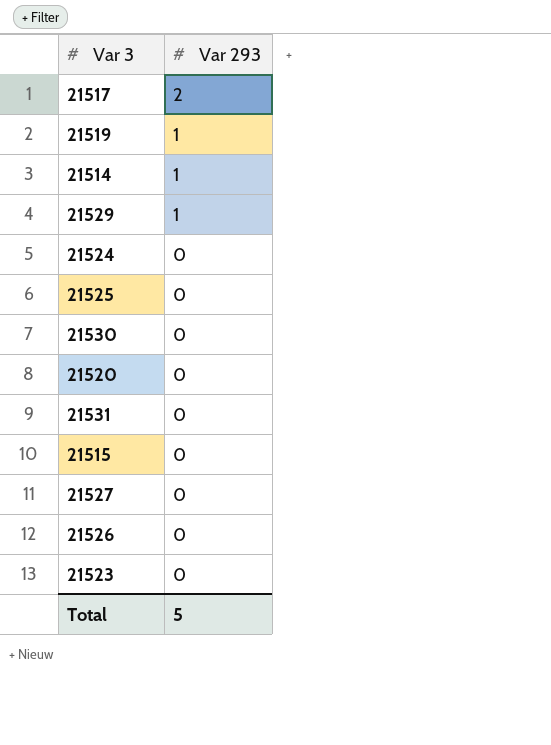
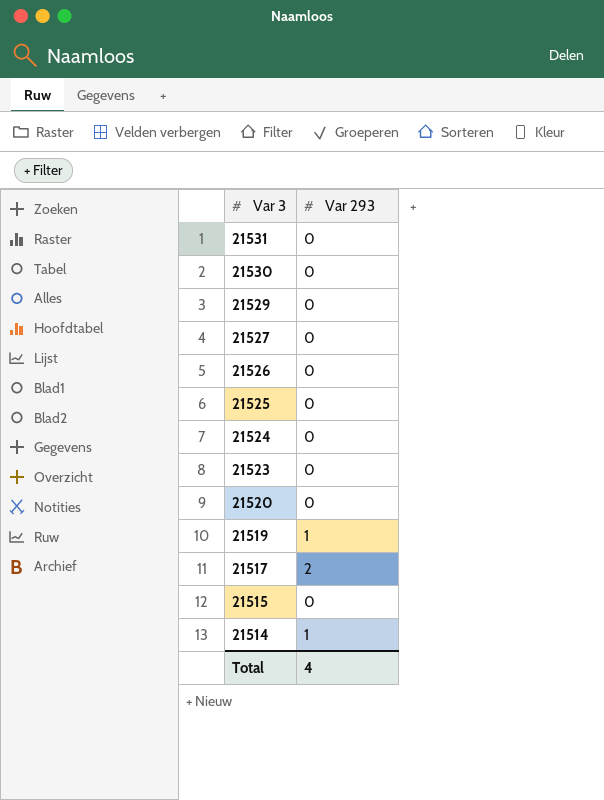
row order: Var 293 descending -> Var 3 descending
21529 | Var 293: 1 -> 0
Total | Var 293: 5 -> 4

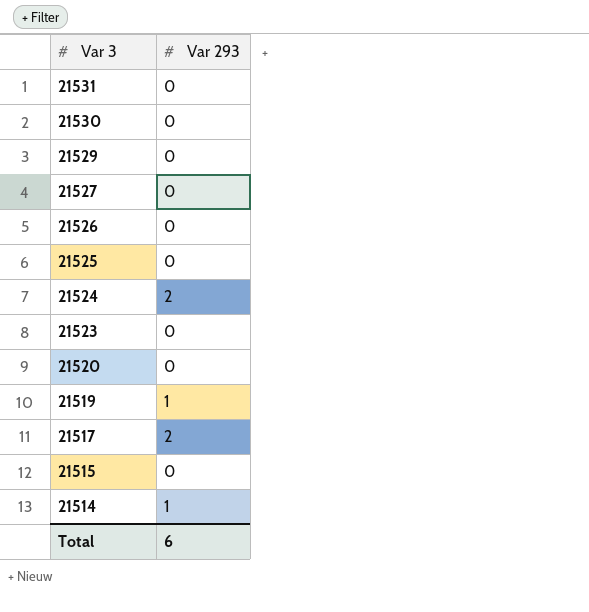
21524 | Var 293: 0 -> 2
Total | Var 293: 4 -> 6

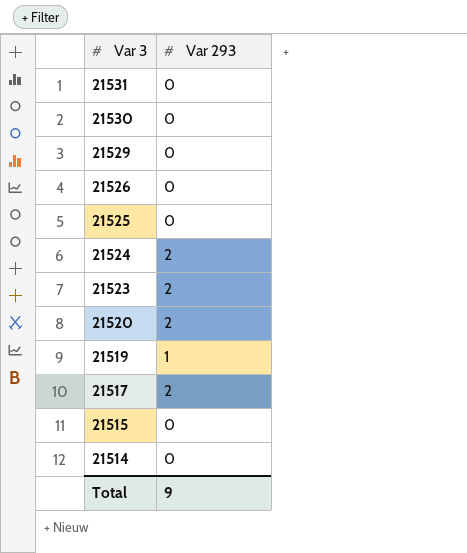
row 21527: 0 -> none
21523 | Var 293: 0 -> 2
21520 | Var 293: 0 -> 2
21514 | Var 293: 1 -> 0
Total | Var 293: 6 -> 9

